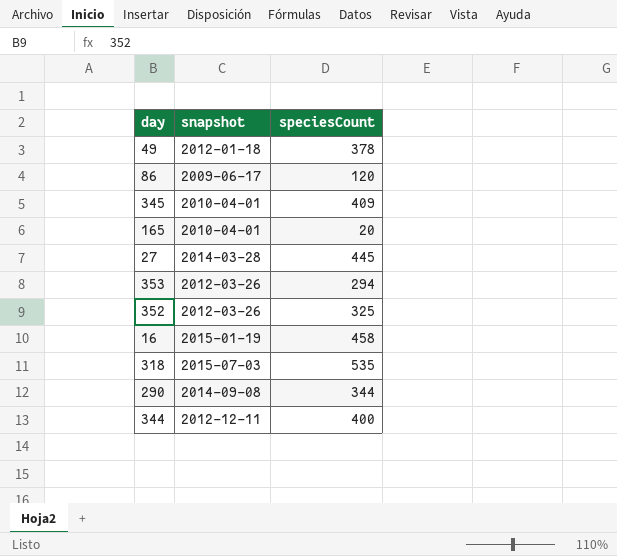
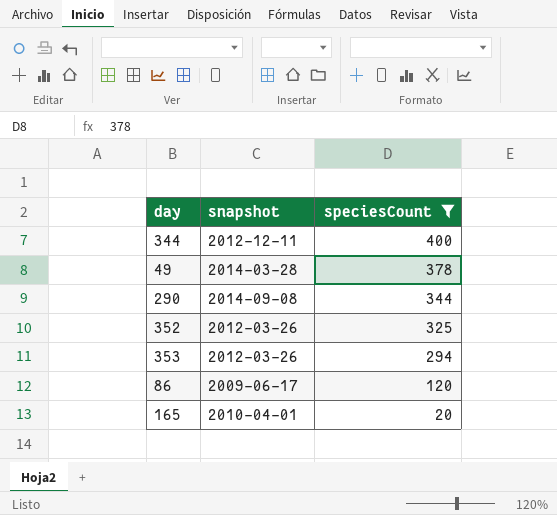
filter: none -> speciesCount <= 400
row order: none -> speciesCount descending
49 | snapshot: 2012-01-18 -> 2014-03-28

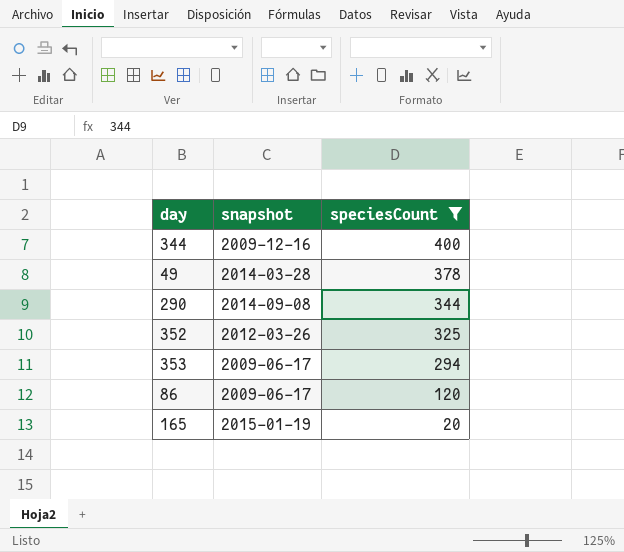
344 | snapshot: 2012-12-11 -> 2009-12-16
353 | snapshot: 2012-03-26 -> 2009-06-17
165 | snapshot: 2010-04-01 -> 2015-01-19

